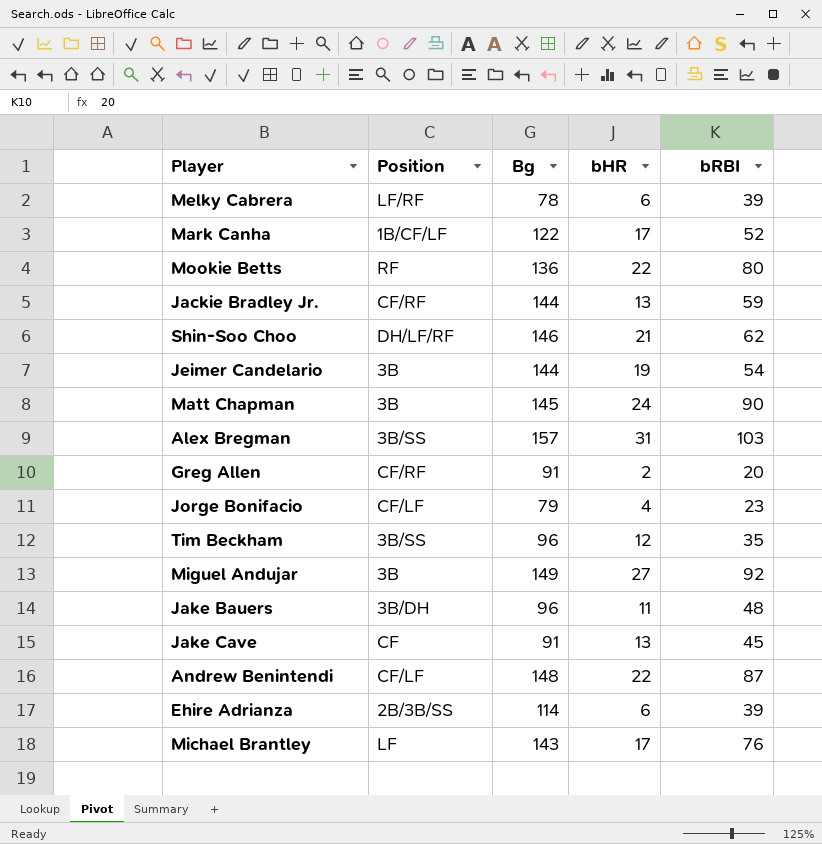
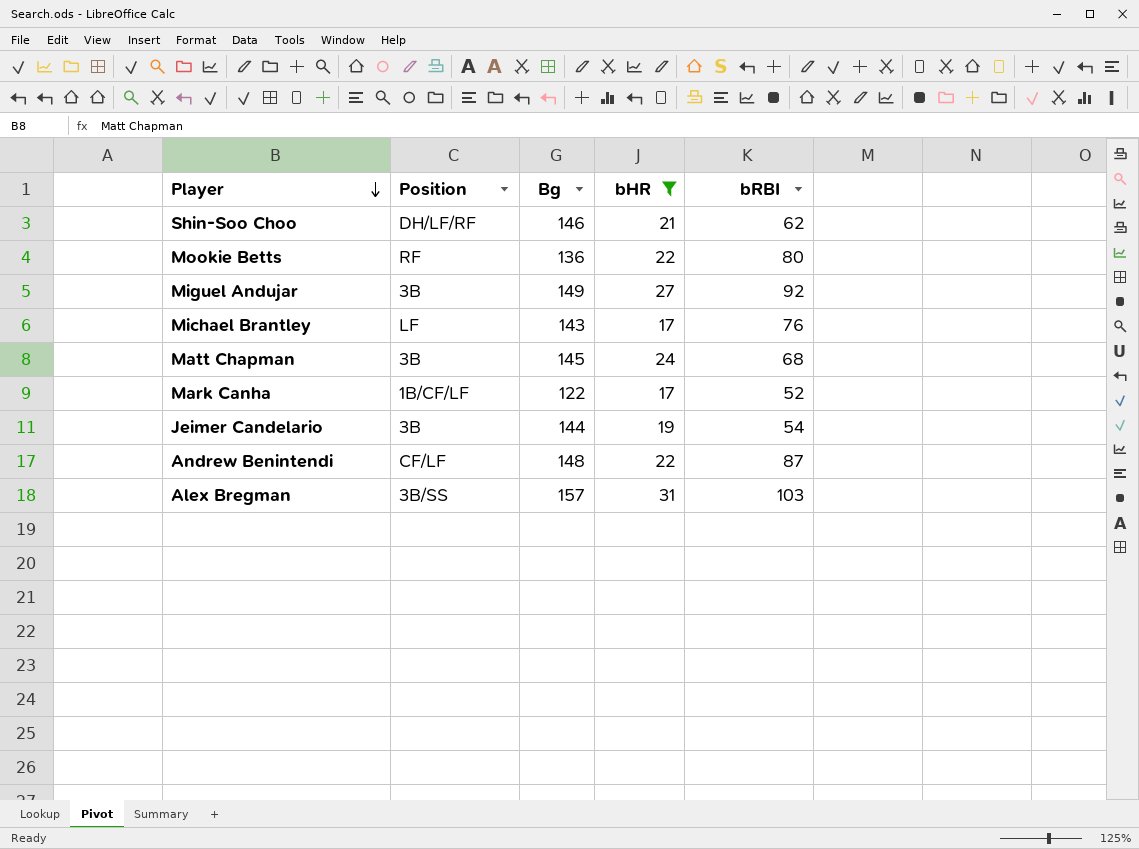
filter: none -> bHR >= 17
row order: none -> Player descending
Matt Chapman | bRBI: 90 -> 68

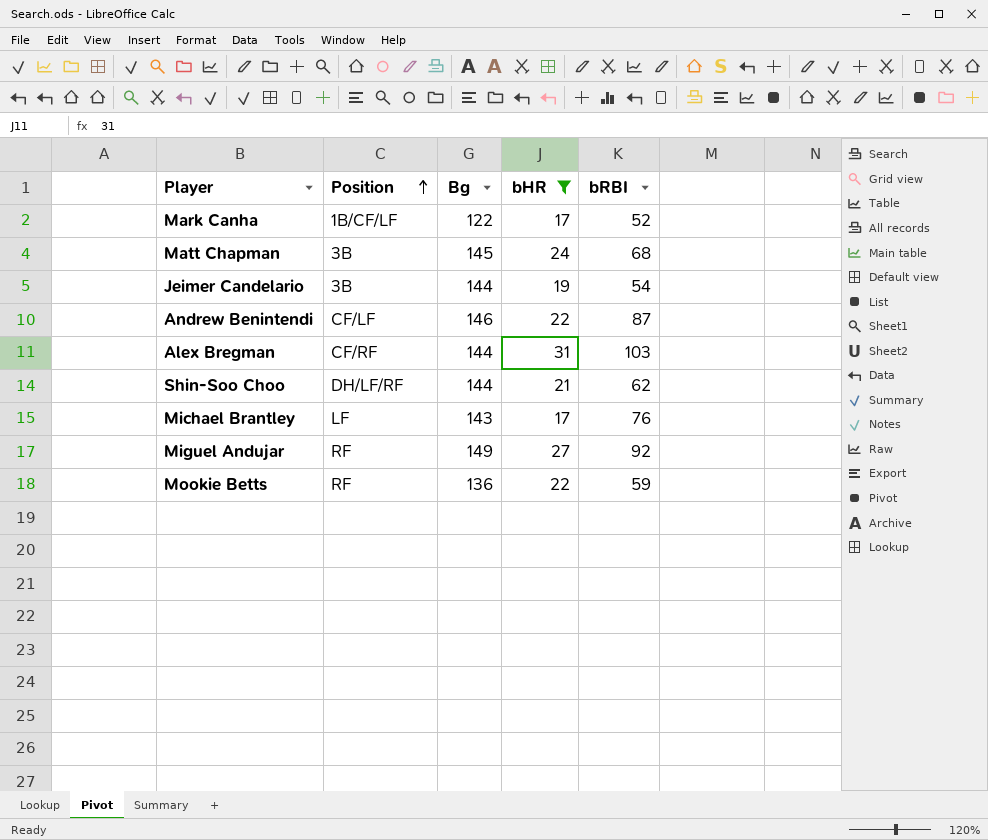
row order: Player descending -> Position ascending
Andrew Benintendi | Bg: 148 -> 146
Alex Bregman | Position: 3B/SS -> CF/RF
Alex Bregman | Bg: 157 -> 144
Shin-Soo Choo | Bg: 146 -> 144
Miguel Andujar | Position: 3B -> RF
Mookie Betts | bRBI: 80 -> 59

